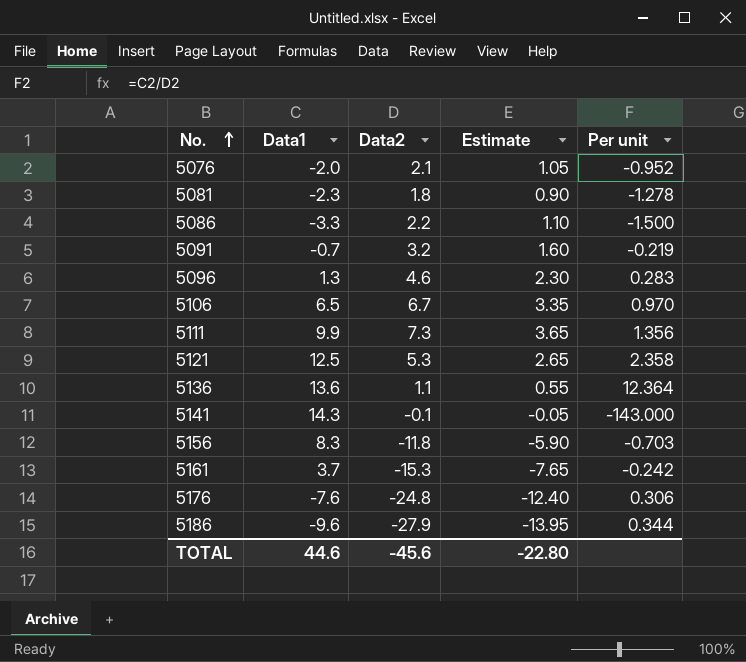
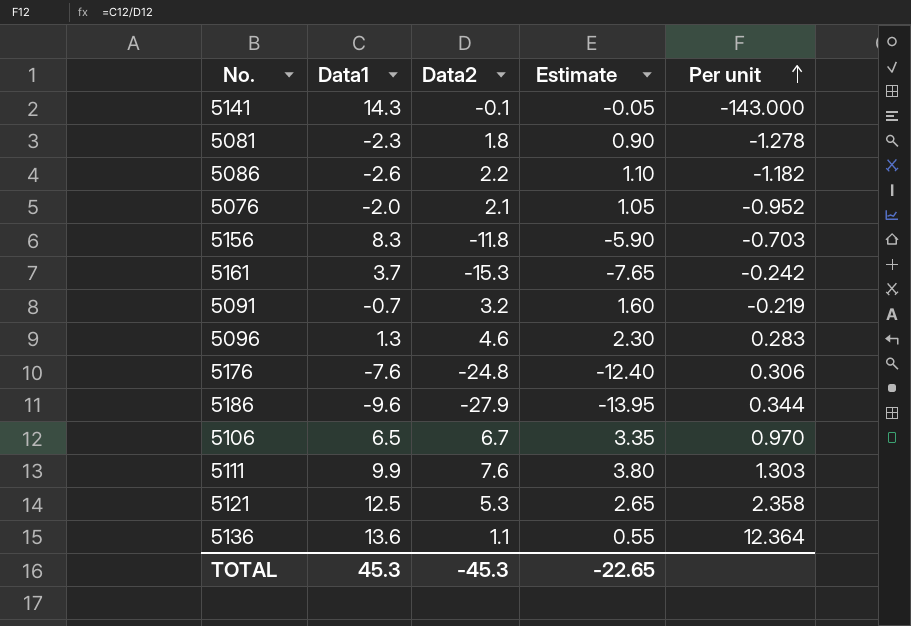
row order: No. ascending -> Per unit ascending
5086 | Data1: -3.3 -> -2.6
5086 | Per unit: -1.500 -> -1.182
5111 | Data2: 7.3 -> 7.6
5111 | Estimate: 3.65 -> 3.80
5111 | Per unit: 1.356 -> 1.303
TOTAL | Data1: 44.6 -> 45.3
TOTAL | Data2: -45.6 -> -45.3
TOTAL | Estimate: -22.80 -> -22.65

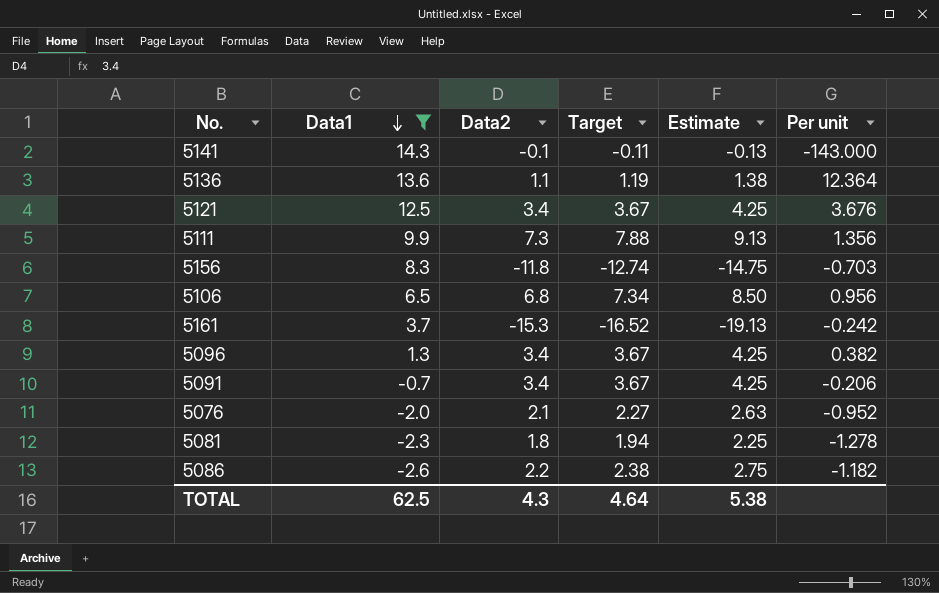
filter: none -> Data1 >= -2.6
row order: Per unit ascending -> Data1 descending
column Target | formula: none -> [Data2] * 1.08
column Estimate | formula: [Data2] * 0.5 -> [Data2] * 1.25
5121 | Data2: 5.3 -> 3.4
5121 | Per unit: 2.358 -> 3.676
5111 | Data2: 7.6 -> 7.3
5111 | Per unit: 1.303 -> 1.356
5106 | Data2: 6.7 -> 6.8
5106 | Per unit: 0.970 -> 0.956
5096 | Data2: 4.6 -> 3.4
5096 | Per unit: 0.283 -> 0.382
5091 | Data2: 3.2 -> 3.4
5091 | Per unit: -0.219 -> -0.206
TOTAL | Data1: 45.3 -> 62.5
TOTAL | Data2: -45.3 -> 4.3
TOTAL | Estimate: -22.65 -> 5.38

